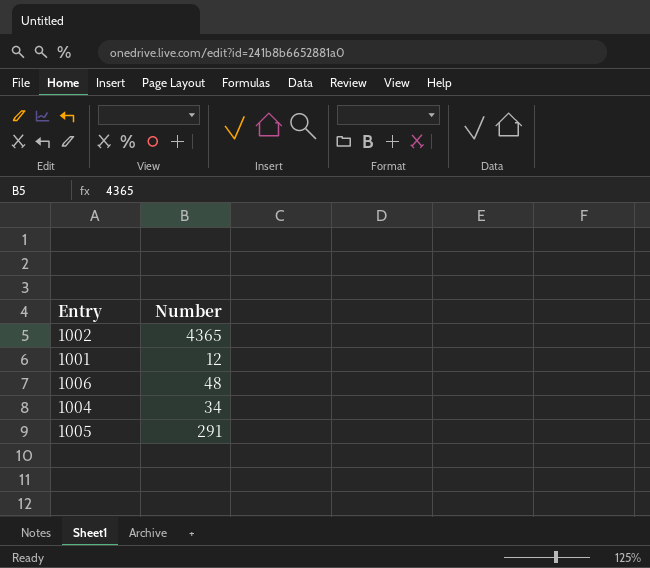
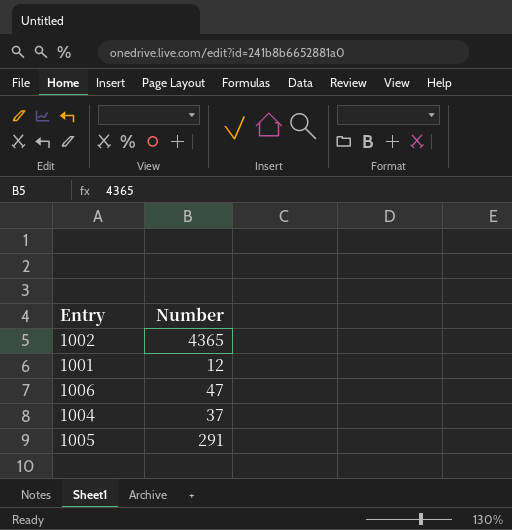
1006 | Number: 48 -> 47
1004 | Number: 34 -> 37

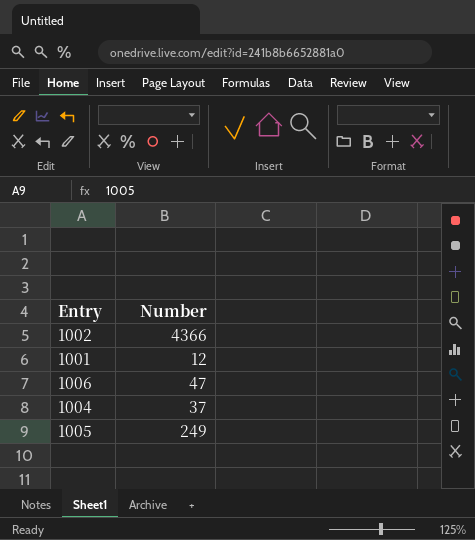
1002 | Number: 4365 -> 4366
1005 | Number: 291 -> 249

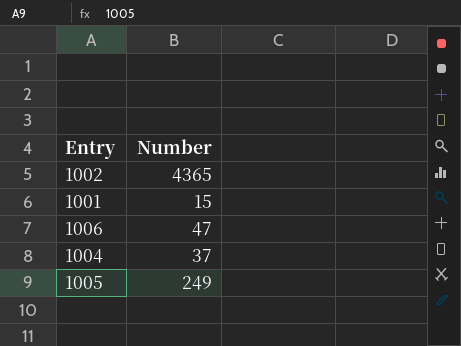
1002 | Number: 4366 -> 4365
1001 | Number: 12 -> 15

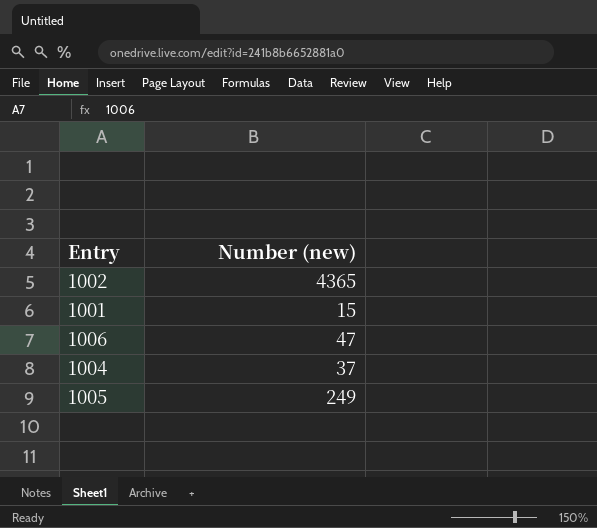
column name: Number -> Number (new)

